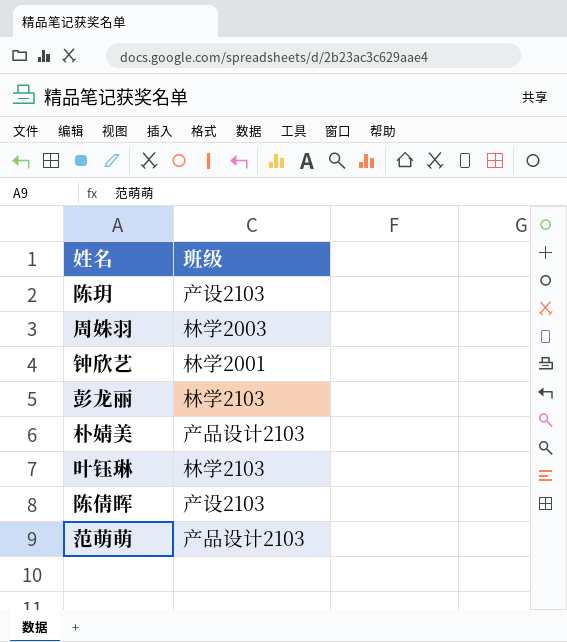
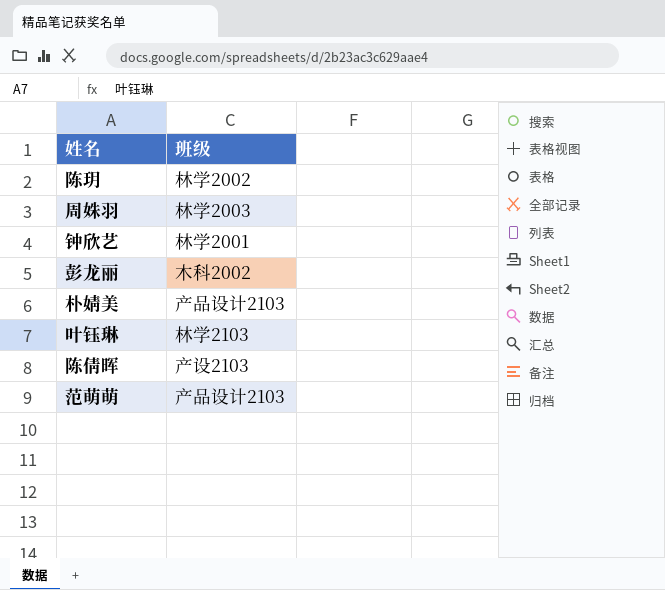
陈玥 | 班级: 产设2103 -> 林学2002
彭龙丽 | 班级: 林学2103 -> 木科2002

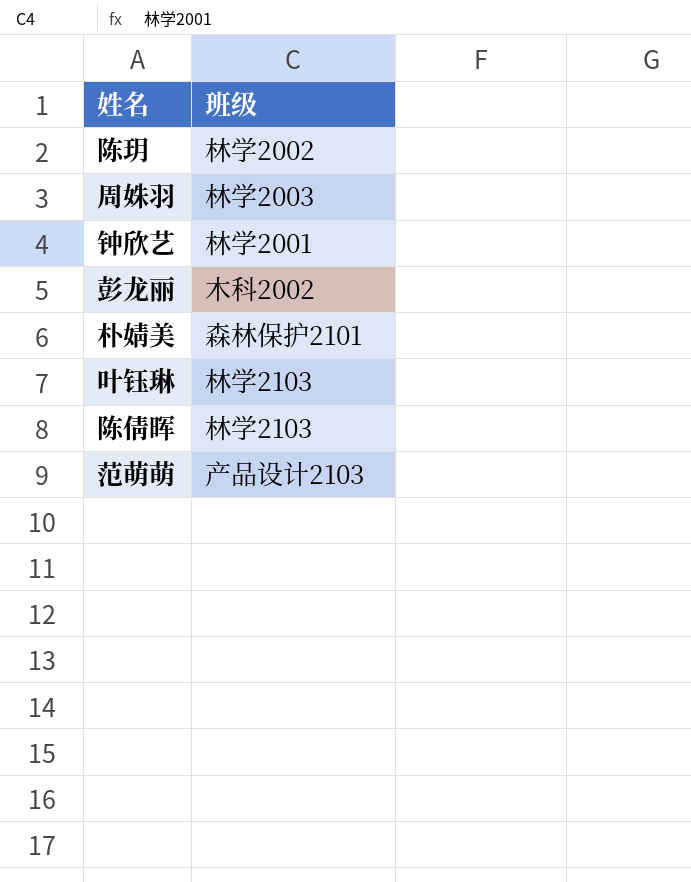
朴婧美 | 班级: 产品设计2103 -> 森林保护2101
陈倩晖 | 班级: 产设2103 -> 林学2103

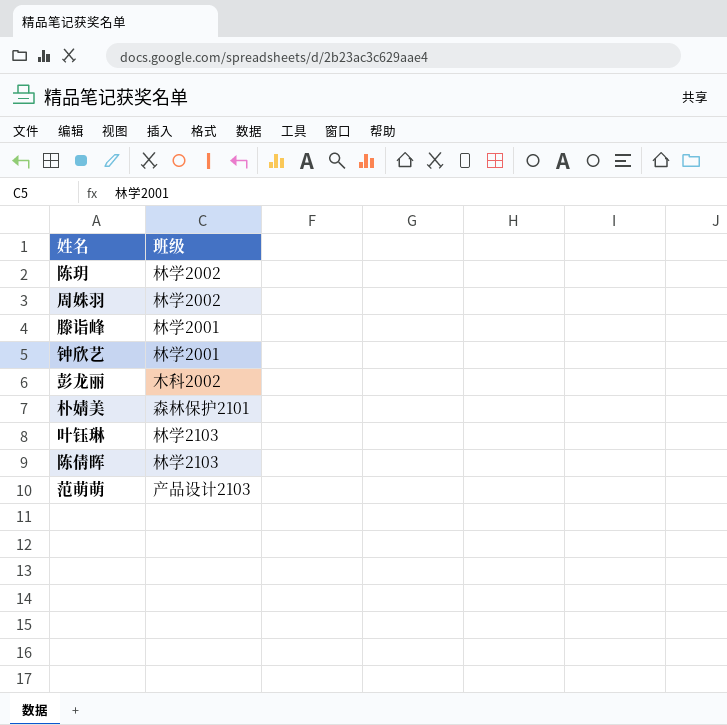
周姝羽 | 班级: 林学2003 -> 林学2002
row 滕诣峰: none -> 林学2001

